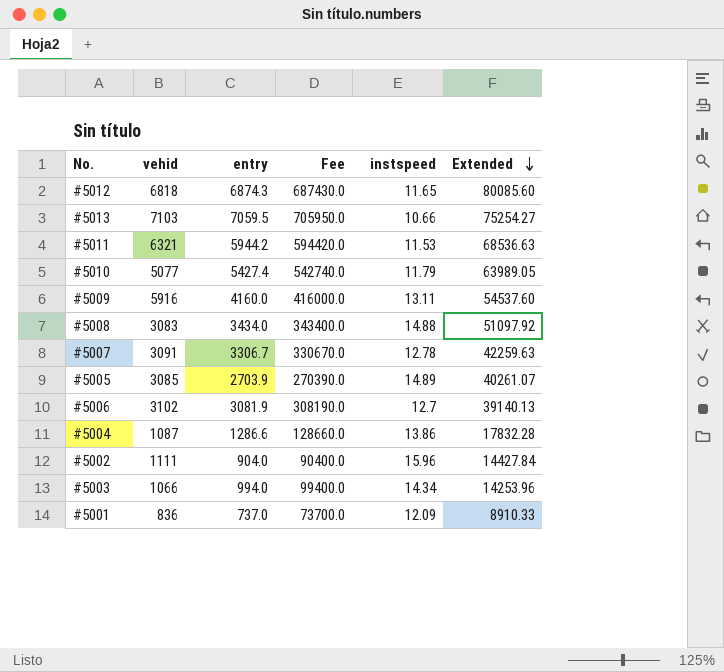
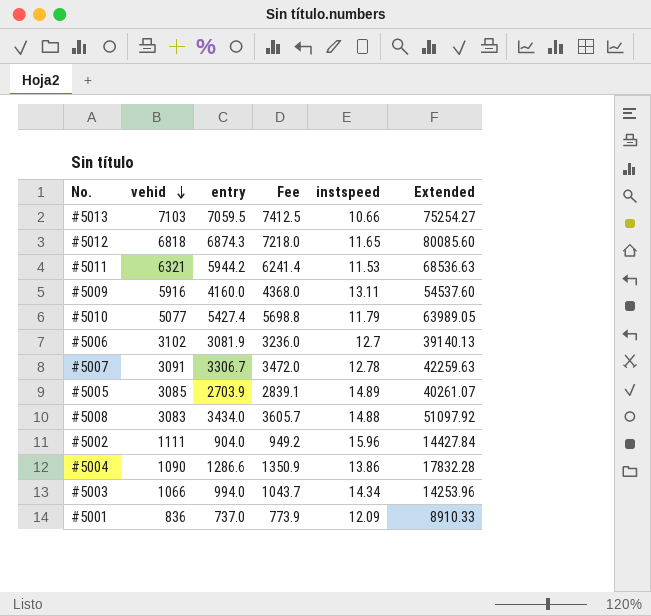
row order: Extended descending -> vehid descending
column Fee | formula: [entry] * 100 -> [entry] * 1.05
#5004 | vehid: 1087 -> 1090

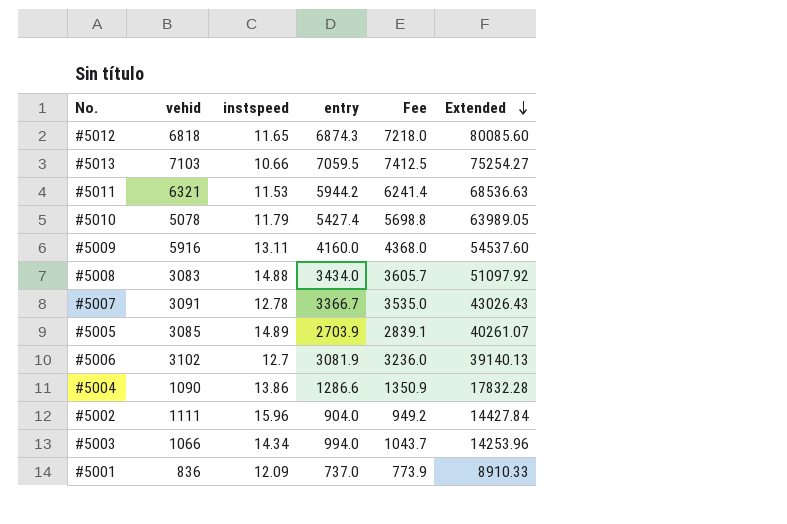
row order: vehid descending -> Extended descending
column instspeed | position: 5 -> 3
#5010 | vehid: 5077 -> 5078
#5007 | entry: 3306.7 -> 3366.7
#5007 | Fee: 3472.0 -> 3535.0
#5007 | Extended: 42259.63 -> 43026.43

